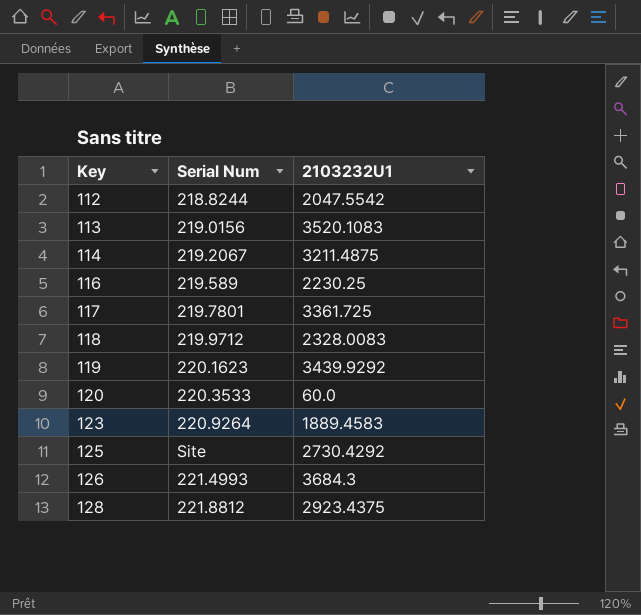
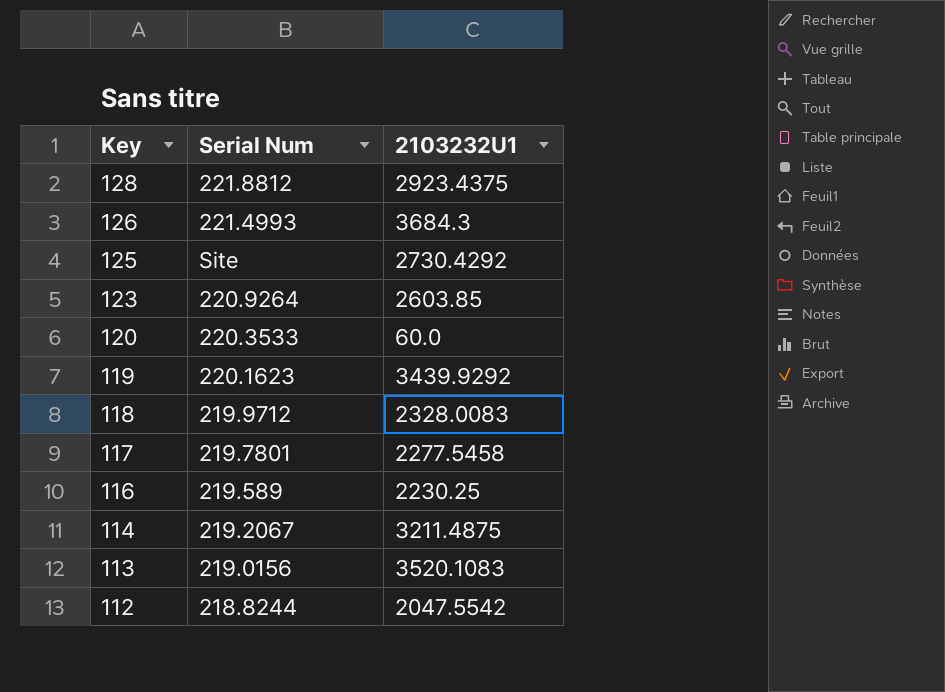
row order: Key ascending -> Key descending
123 | 2103232U1: 1889.4583 -> 2603.85
117 | 2103232U1: 3361.725 -> 2277.5458

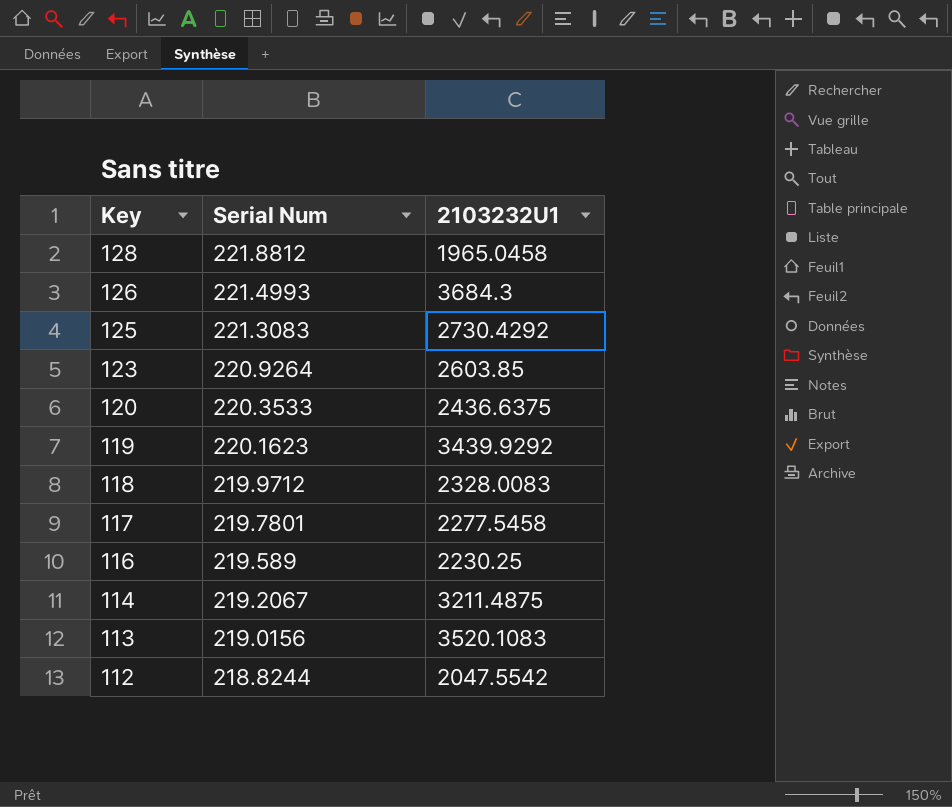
128 | 2103232U1: 2923.4375 -> 1965.0458
125 | Serial Num: Site -> 221.3083
120 | 2103232U1: 60.0 -> 2436.6375

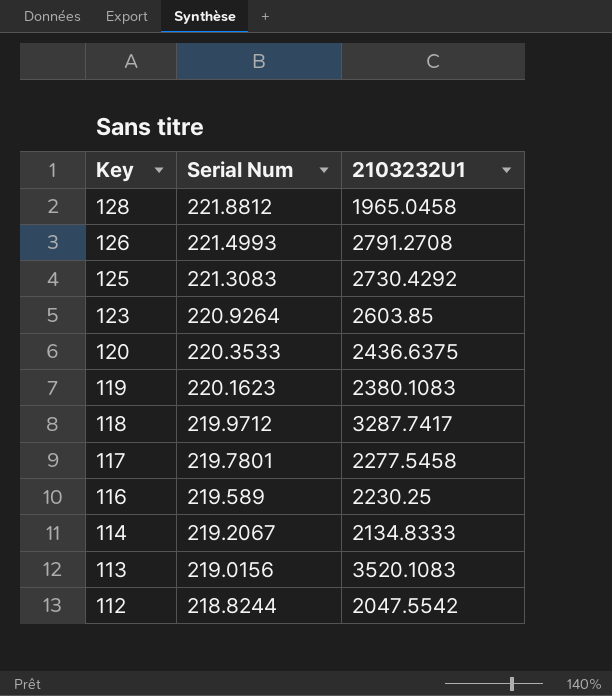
126 | 2103232U1: 3684.3 -> 2791.2708
119 | 2103232U1: 3439.9292 -> 2380.1083
118 | 2103232U1: 2328.0083 -> 3287.7417
114 | 2103232U1: 3211.4875 -> 2134.8333

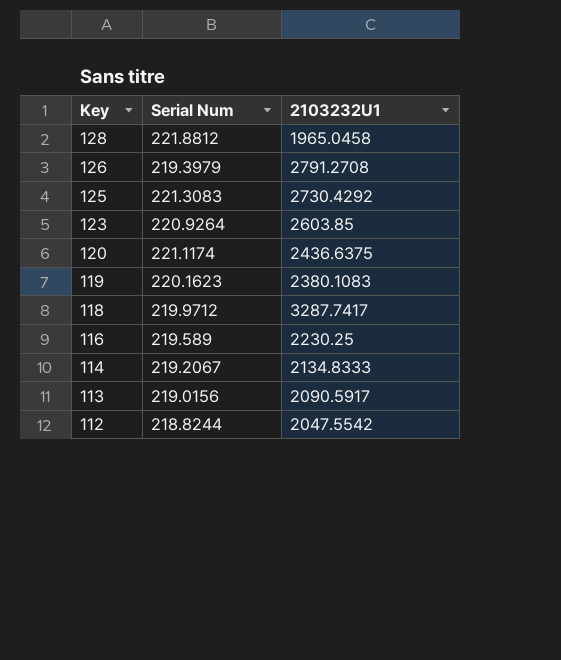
row 117: 219.7801 | 2277.5458 -> none
126 | Serial Num: 221.4993 -> 219.3979
120 | Serial Num: 220.3533 -> 221.1174
113 | 2103232U1: 3520.1083 -> 2090.5917

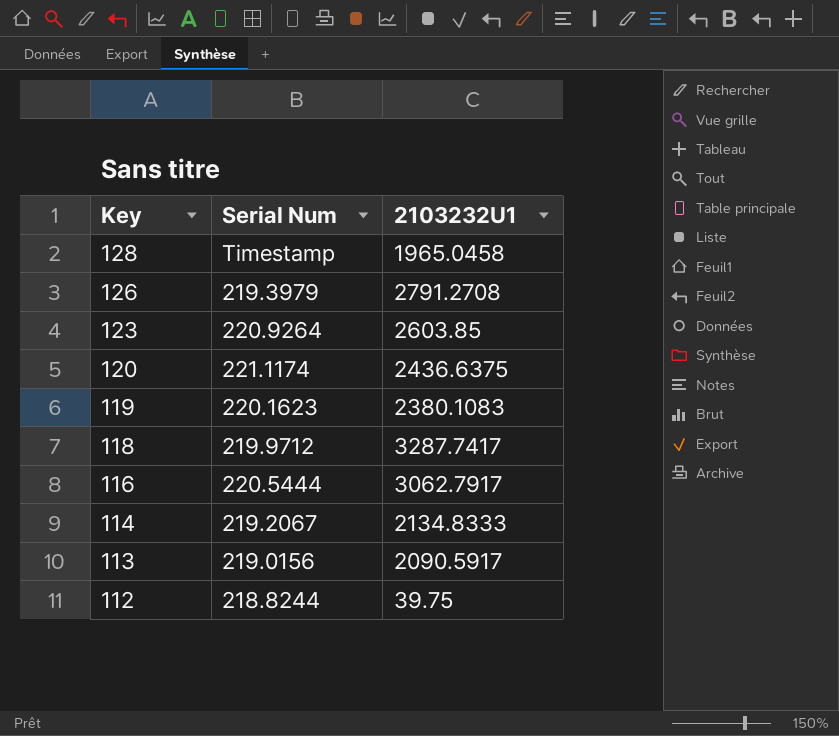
row 125: 221.3083 | 2730.4292 -> none
128 | Serial Num: 221.8812 -> Timestamp
116 | Serial Num: 219.589 -> 220.5444
116 | 2103232U1: 2230.25 -> 3062.7917
112 | 2103232U1: 2047.5542 -> 39.75

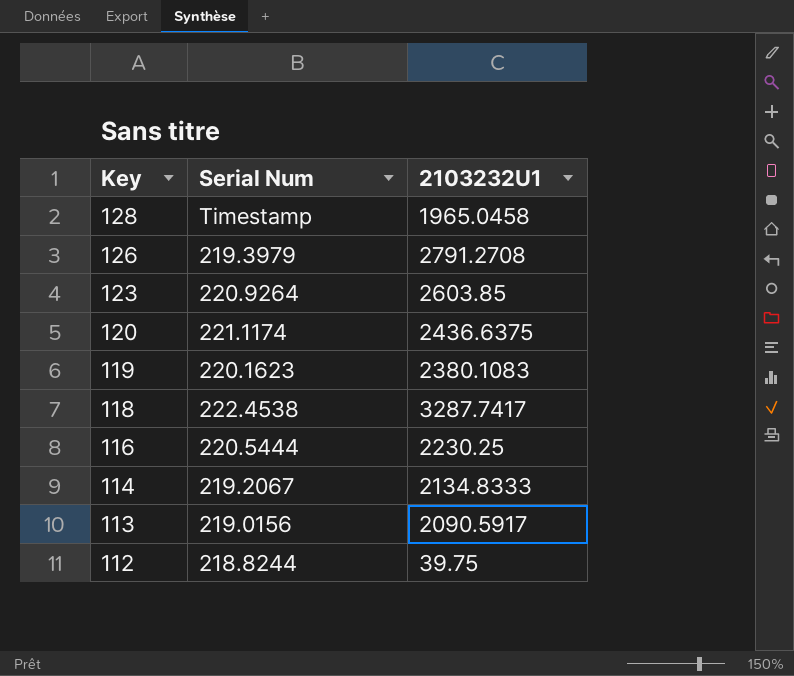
118 | Serial Num: 219.9712 -> 222.4538
116 | 2103232U1: 3062.7917 -> 2230.25

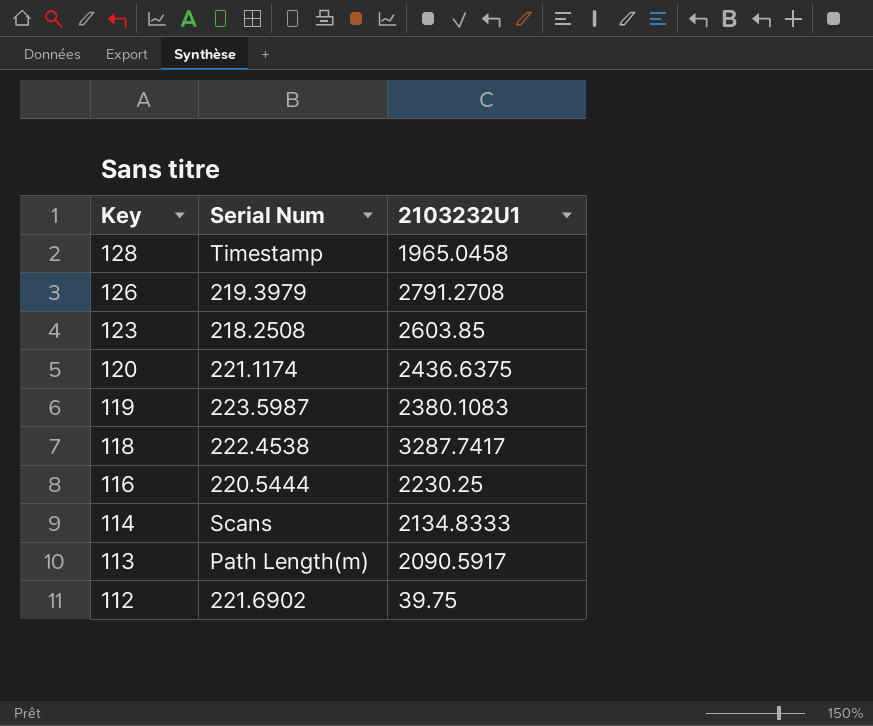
123 | Serial Num: 220.9264 -> 218.2508
119 | Serial Num: 220.1623 -> 223.5987
114 | Serial Num: 219.2067 -> Scans
113 | Serial Num: 219.0156 -> Path Length(m)
112 | Serial Num: 218.8244 -> 221.6902

